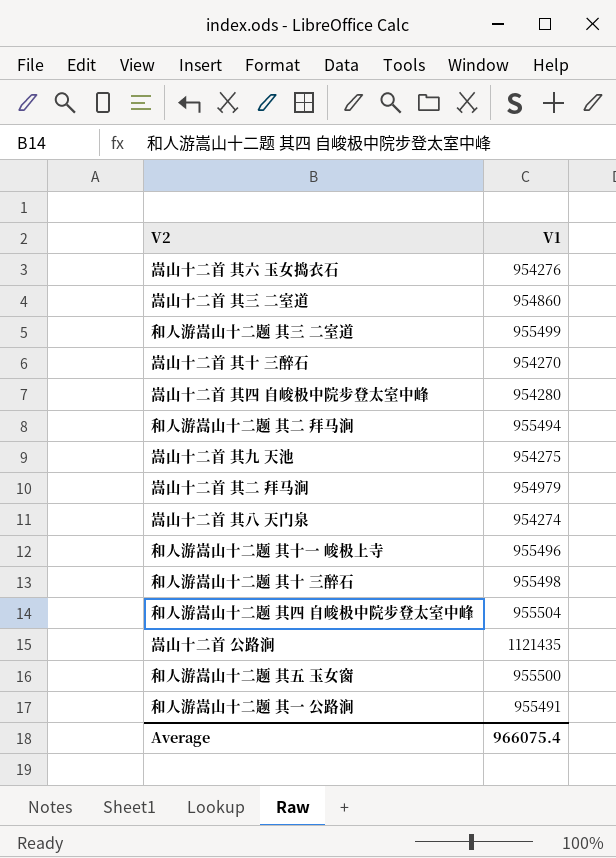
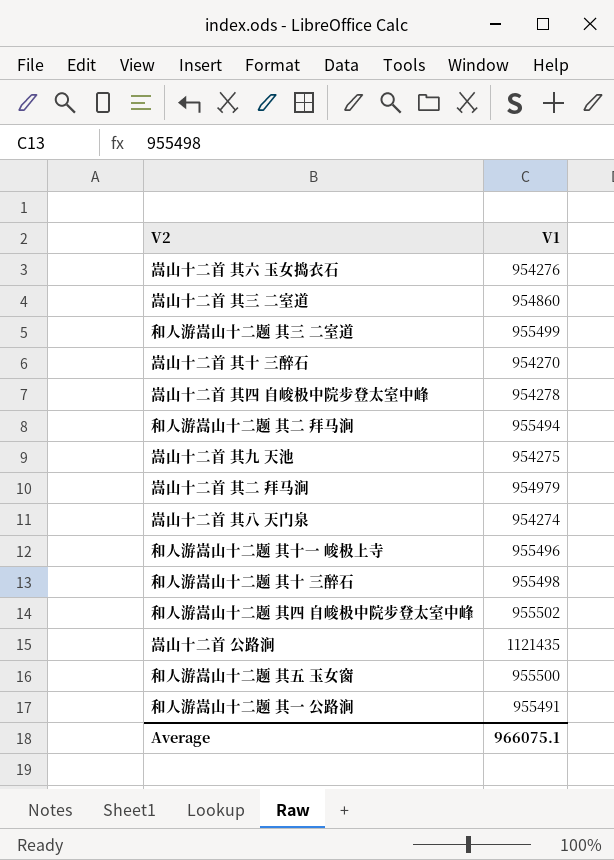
嵩山十二首 其四 自峻极中院步登太室中峰 | V1: 954280 -> 954278
和人游嵩山十二题 其四 自峻极中院步登太室中峰 | V1: 955504 -> 955502
Average | V1: 966075.4 -> 966075.1

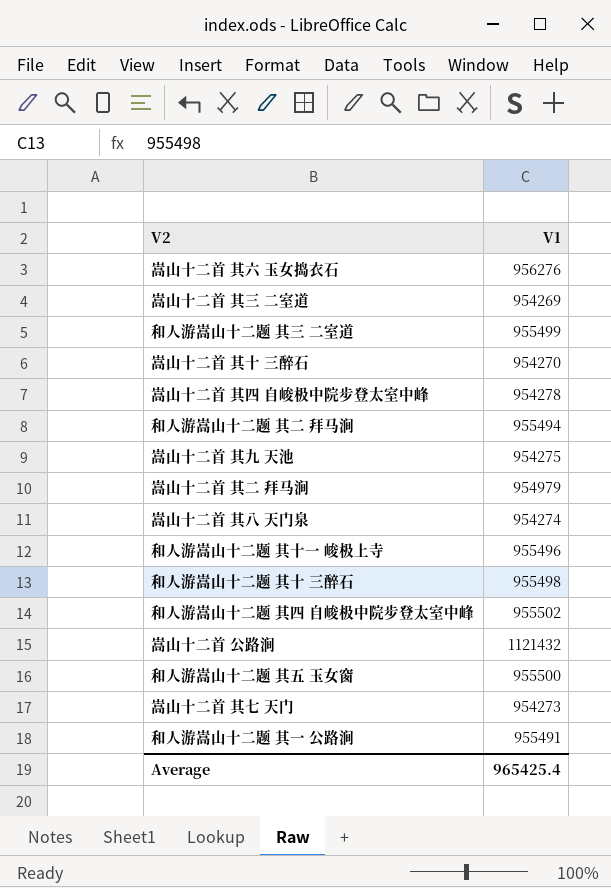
嵩山十二首 其六 玉女捣衣石 | V1: 954276 -> 956276
嵩山十二首 其三 二室道 | V1: 954860 -> 954269
嵩山十二首 公路涧 | V1: 1121435 -> 1121432
row 嵩山十二首 其七 天门: none -> 954273
Average | V1: 966075.1 -> 965425.4

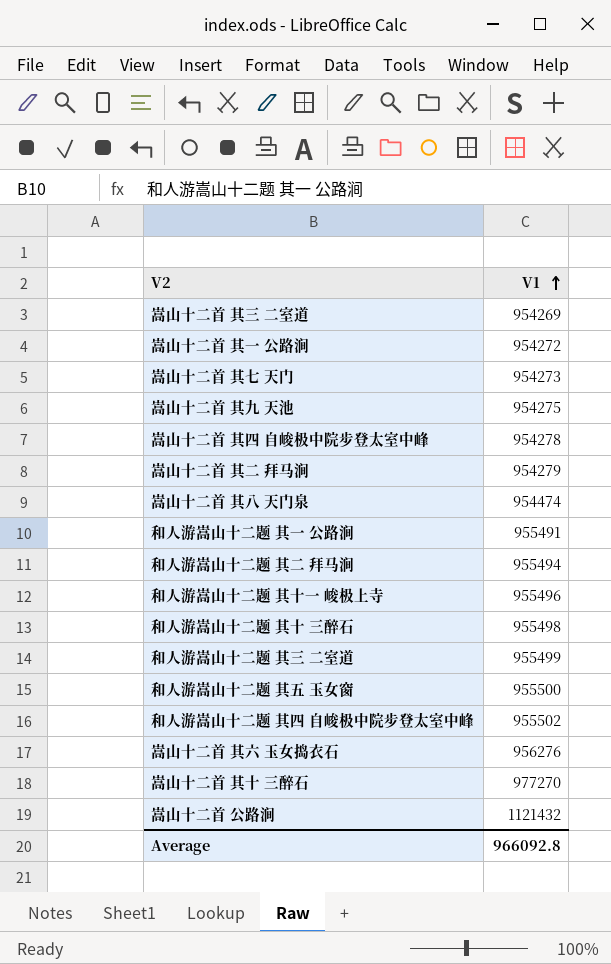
row order: none -> V1 ascending
row 嵩山十二首 其一 公路涧: none -> 954272
嵩山十二首 其二 拜马涧 | V1: 954979 -> 954279
嵩山十二首 其八 天门泉 | V1: 954274 -> 954474
嵩山十二首 其十 三醉石 | V1: 954270 -> 977270
Average | V1: 965425.4 -> 966092.8

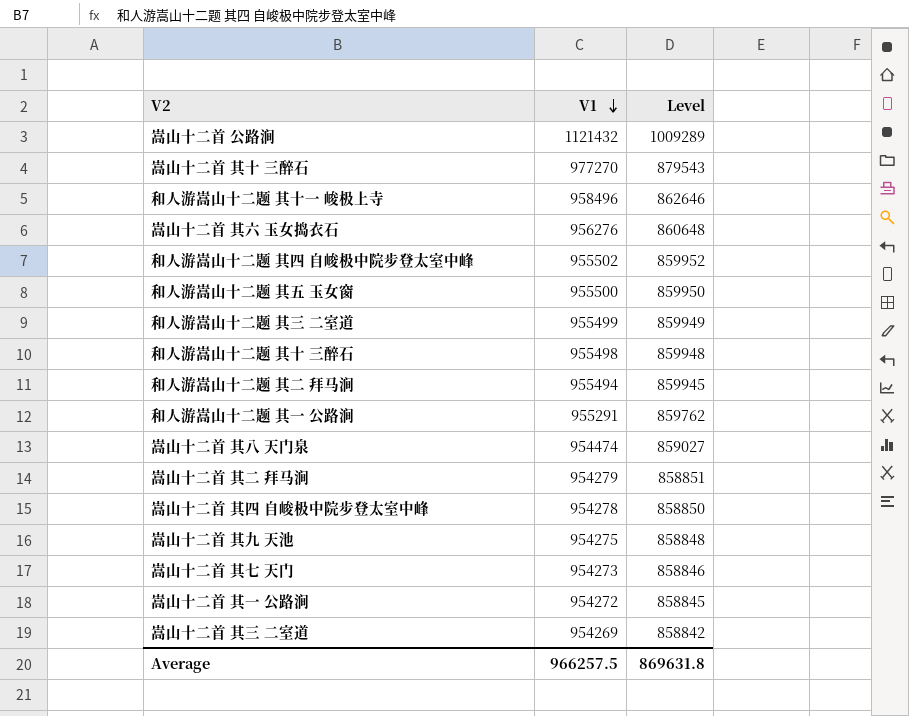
row order: V1 ascending -> V1 descending
column Level | formula: none -> [V1] * 0.9
和人游嵩山十二题 其十一 峻极上寺 | V1: 955496 -> 958496
和人游嵩山十二题 其一 公路涧 | V1: 955491 -> 955291
Average | V1: 966092.8 -> 966257.5

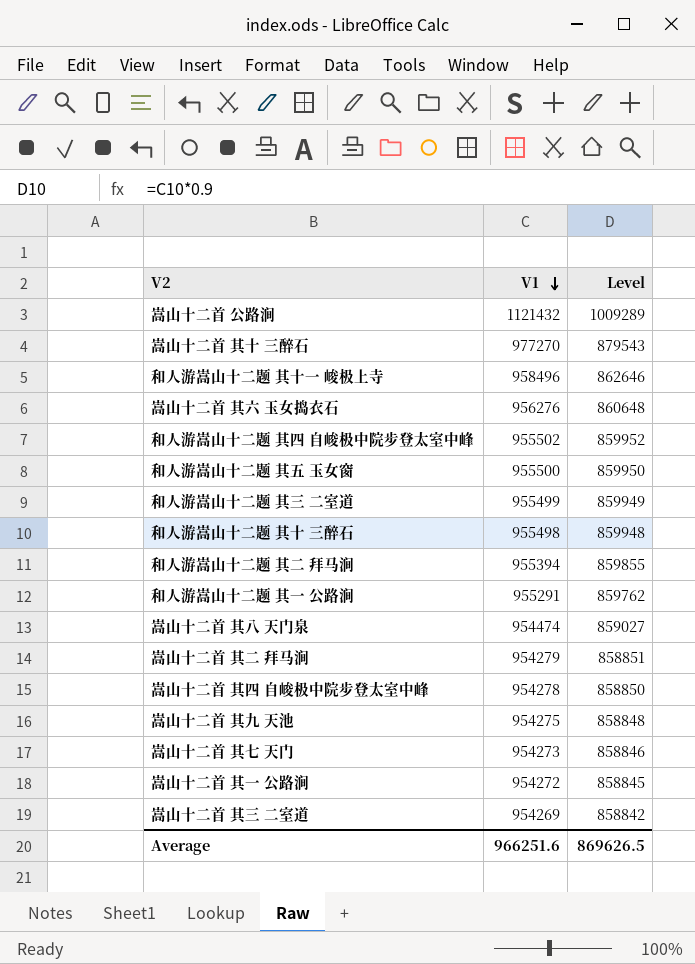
和人游嵩山十二题 其二 拜马涧 | V1: 955494 -> 955394
和人游嵩山十二题 其二 拜马涧 | Level: 859945 -> 859855
Average | V1: 966257.5 -> 966251.6
Average | Level: 869631.8 -> 869626.5

